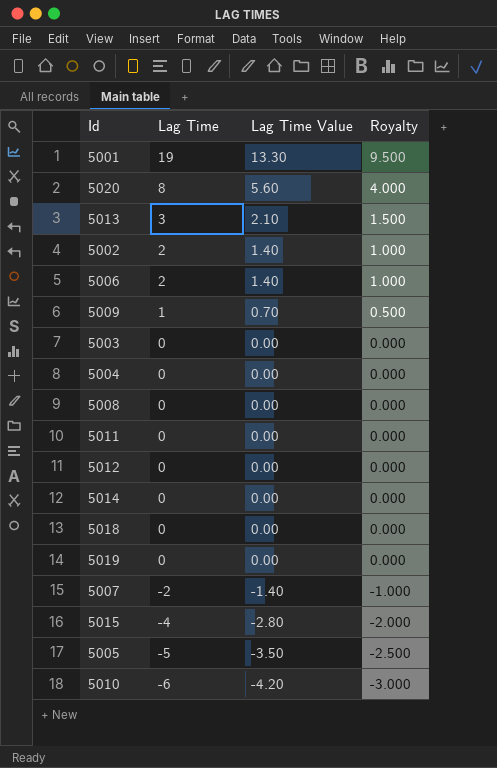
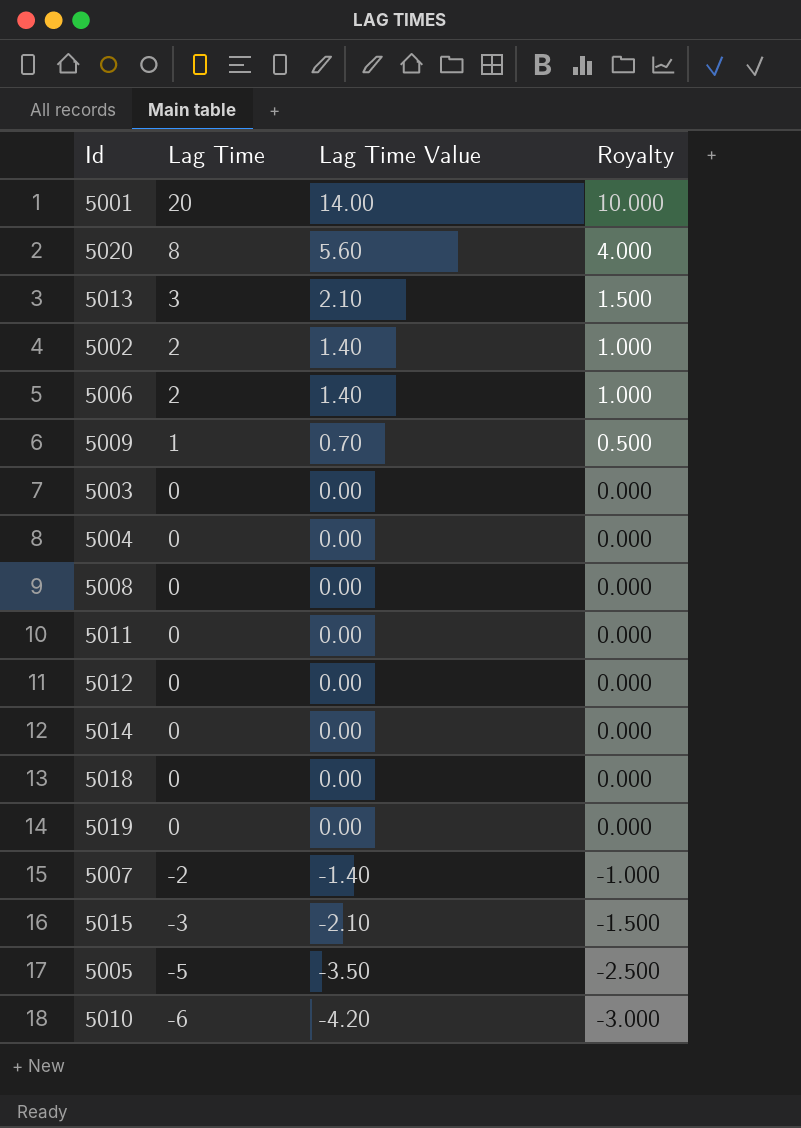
5001 | Lag Time: 19 -> 20
5001 | Lag Time Value: 13.30 -> 14.00
5001 | Royalty: 9.500 -> 10.000
5015 | Lag Time: -4 -> -3
5015 | Lag Time Value: -2.80 -> -2.10
5015 | Royalty: -2.000 -> -1.500

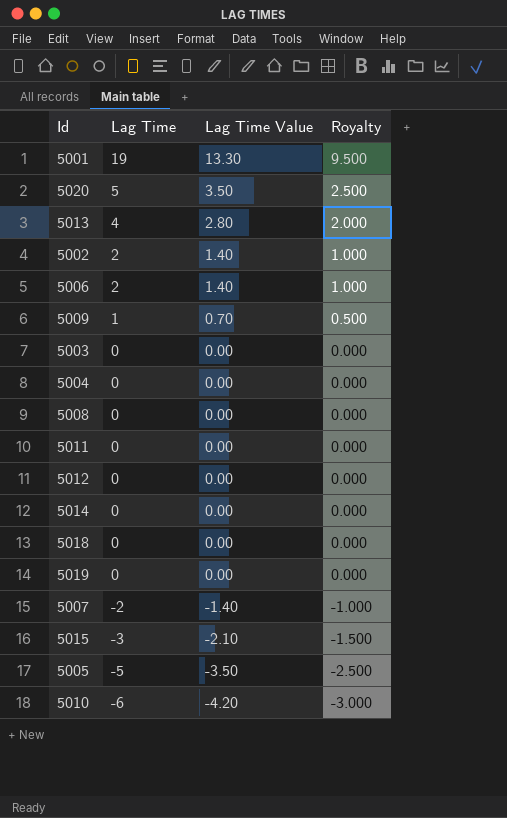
5001 | Lag Time: 20 -> 19
5001 | Lag Time Value: 14.00 -> 13.30
5001 | Royalty: 10.000 -> 9.500
5020 | Lag Time: 8 -> 5
5020 | Lag Time Value: 5.60 -> 3.50
5020 | Royalty: 4.000 -> 2.500
5013 | Lag Time: 3 -> 4
5013 | Lag Time Value: 2.10 -> 2.80
5013 | Royalty: 1.500 -> 2.000

